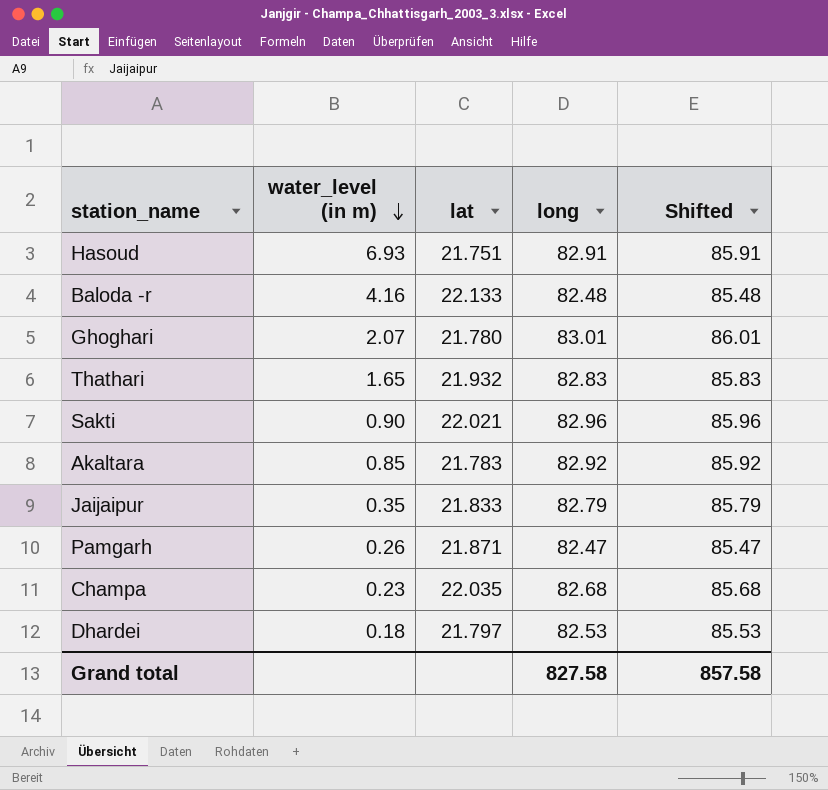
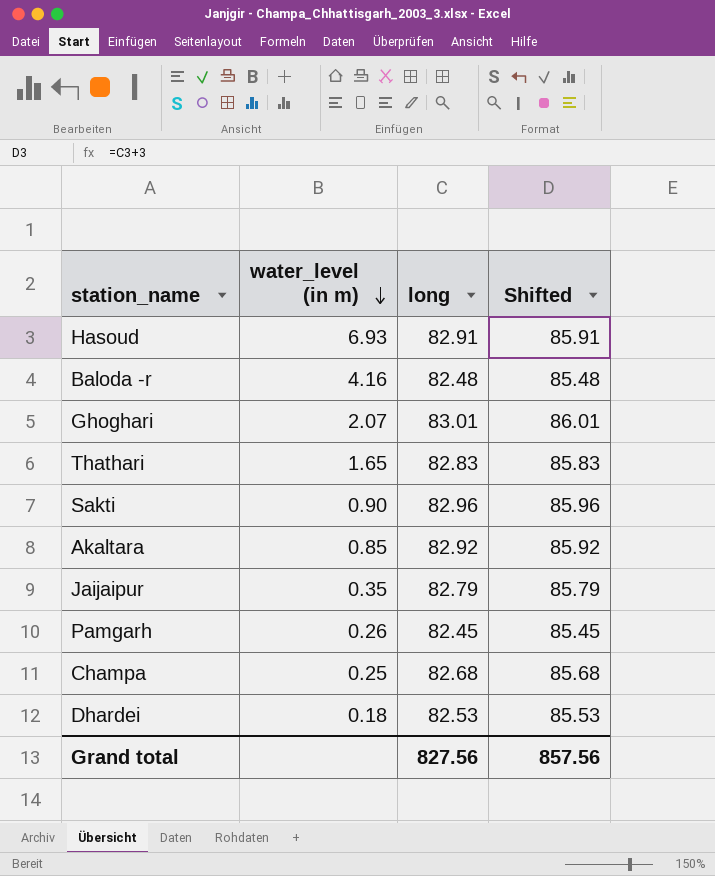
column lat | position: 3 -> none
Pamgarh | long: 82.47 -> 82.45
Pamgarh | Shifted: 85.47 -> 85.45
Champa | water_level (in m): 0.23 -> 0.25
Grand total | long: 827.58 -> 827.56
Grand total | Shifted: 857.58 -> 857.56

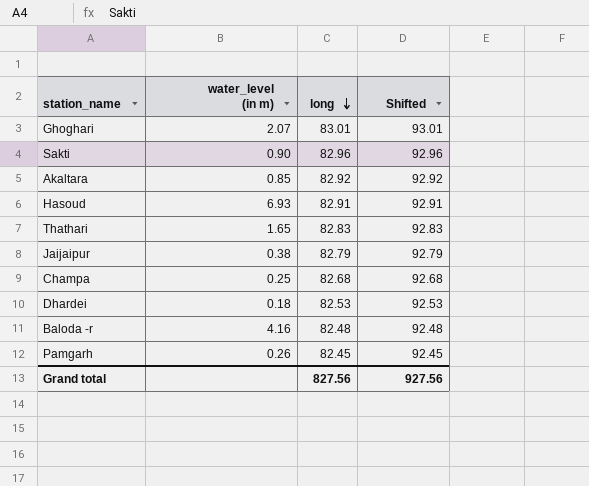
row order: water_level (in m) descending -> long descending
column Shifted | formula: [long] + 3 -> [long] + 10
Jaijaipur | water_level (in m): 0.35 -> 0.38
Grand total | Shifted: 857.56 -> 927.56

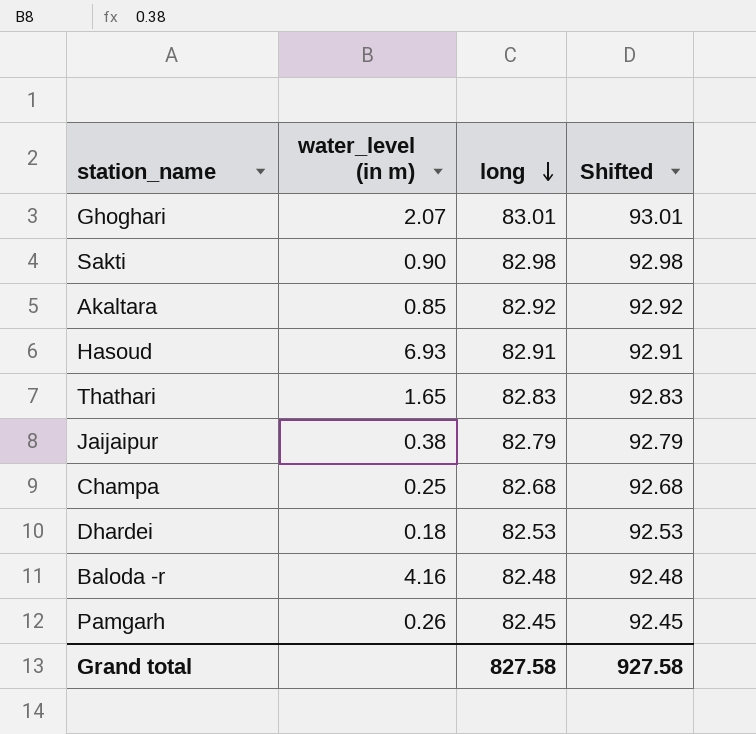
Sakti | long: 82.96 -> 82.98
Sakti | Shifted: 92.96 -> 92.98
Grand total | long: 827.56 -> 827.58
Grand total | Shifted: 927.56 -> 927.58

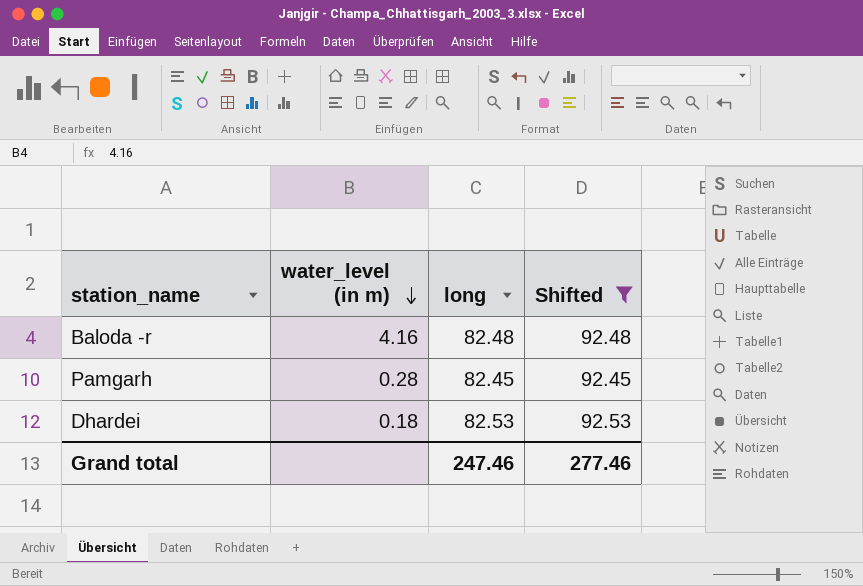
filter: none -> Shifted <= 92.53
row order: long descending -> water_level (in m) descending
Pamgarh | water_level (in m): 0.26 -> 0.28
Grand total | long: 827.58 -> 247.46
Grand total | Shifted: 927.58 -> 277.46

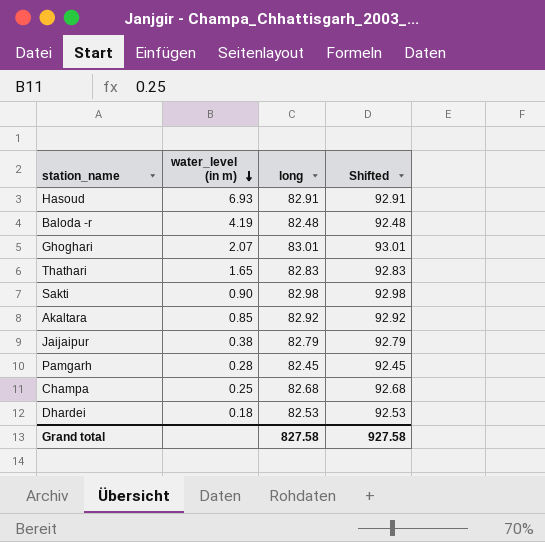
filter: Shifted <= 92.53 -> none
Baloda -r | water_level (in m): 4.16 -> 4.19
Grand total | long: 247.46 -> 827.58
Grand total | Shifted: 277.46 -> 927.58

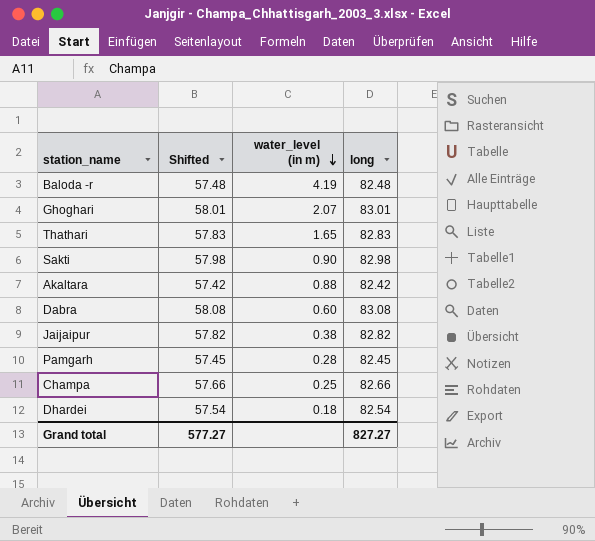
column Shifted | formula: [long] + 10 -> [long] - 25
column Shifted | position: 4 -> 2
row Hasoud: 6.93 | 82.91 | 92.91 -> none
Akaltara | water_level (in m): 0.85 -> 0.88
Akaltara | long: 82.92 -> 82.42
row Dabra: none -> 58.08 | 0.60 | 83.08
Jaijaipur | long: 82.79 -> 82.82
Champa | long: 82.68 -> 82.66
Dhardei | long: 82.53 -> 82.54
Grand total | Shifted: 927.58 -> 577.27
Grand total | long: 827.58 -> 827.27

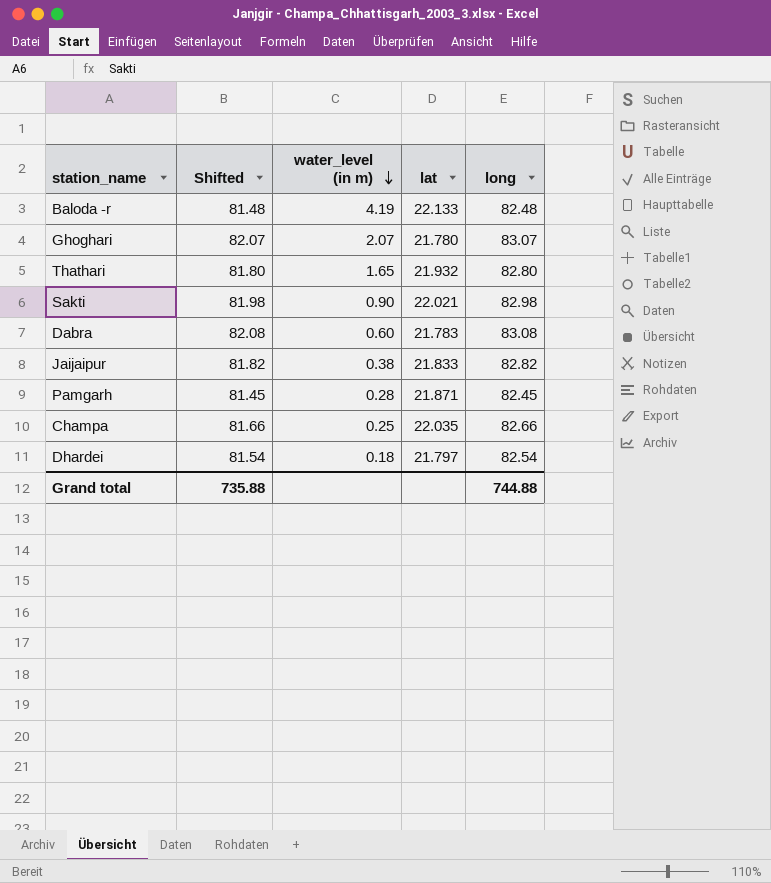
column Shifted | formula: [long] - 25 -> [long] - 1
column lat | position: none -> 4
row Akaltara: 57.42 | 0.88 | 82.42 -> none
Ghoghari | long: 83.01 -> 83.07
Thathari | long: 82.83 -> 82.80
Grand total | Shifted: 577.27 -> 735.88
Grand total | long: 827.27 -> 744.88

